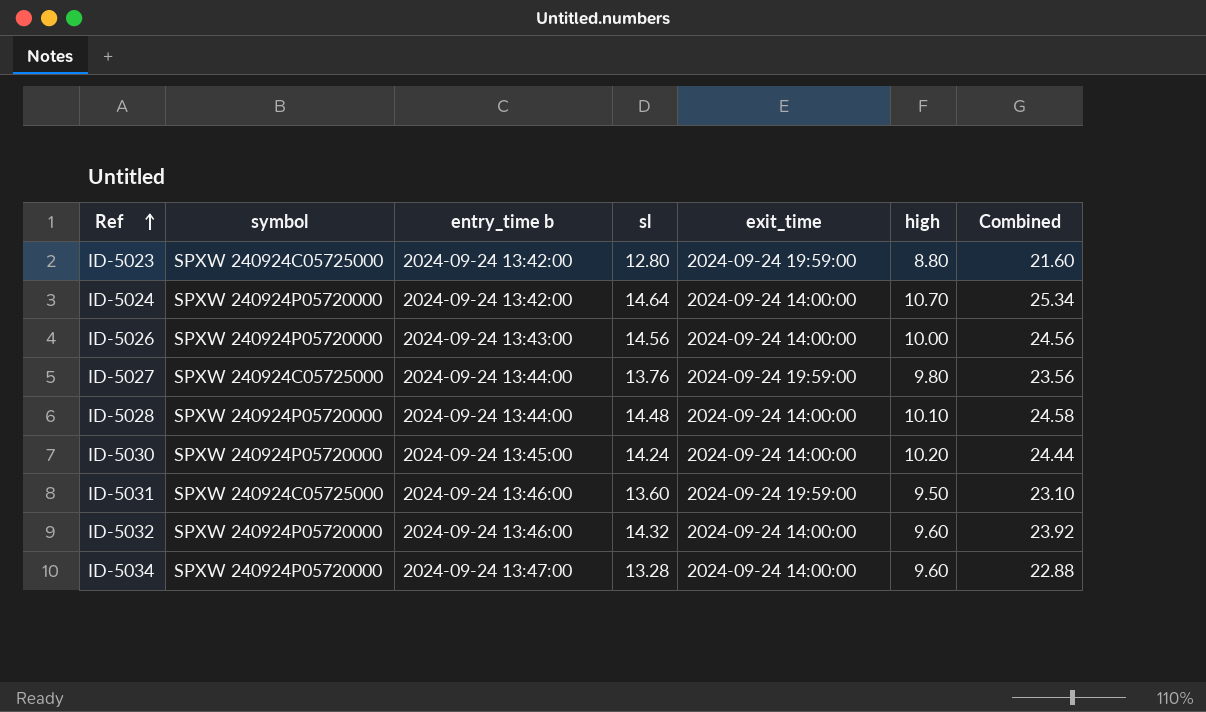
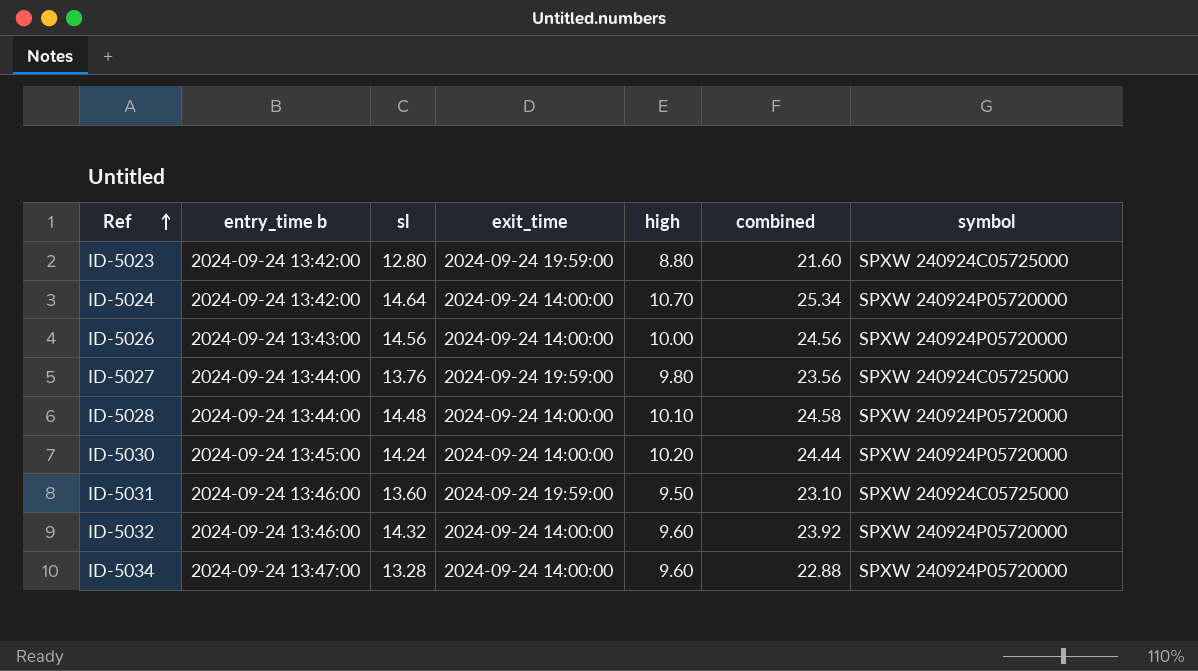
column name: Combined -> combined
column symbol | position: 2 -> 7

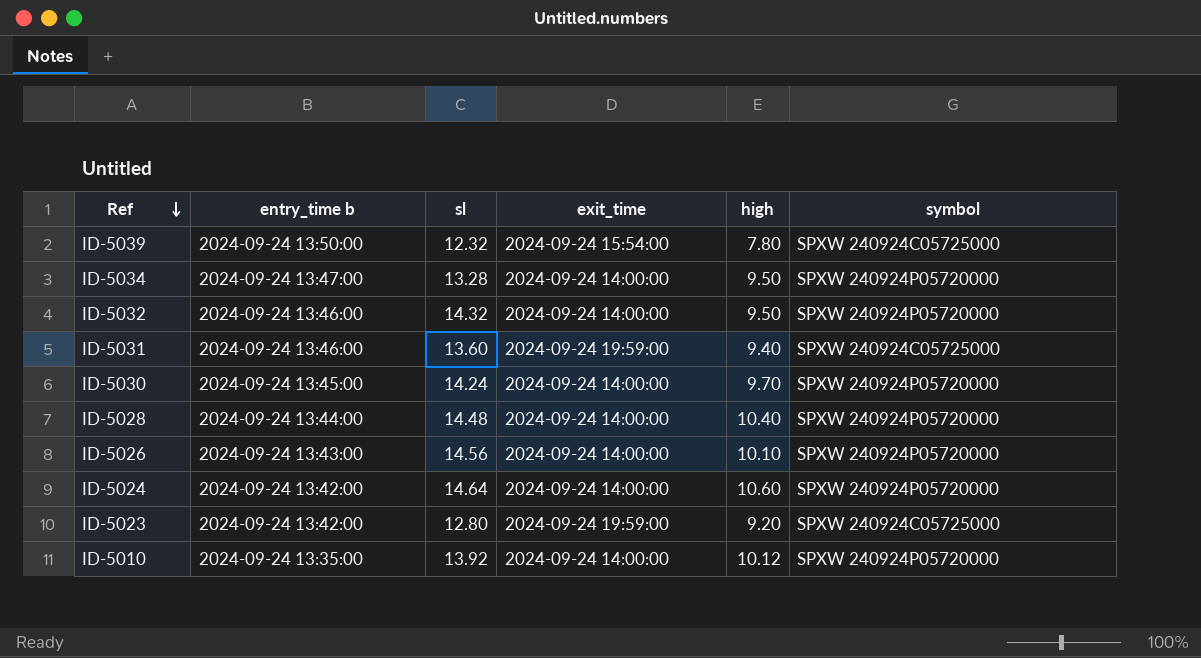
row order: Ref ascending -> Ref descending
column combined | formula: [sl] + [high] -> none
row ID-5027: 2024-09-24 13:44:00 | 13.76 | 2024-09-24 19:59:00 | 9.80 | 23.56 | SPXW 240924C05725000 -> none
row ID-5039: none -> 2024-09-24 13:50:00 | 12.32 | 2024-09-24 15:54:00 | 7.80 | SPXW 240924C05725000
ID-5034 | high: 9.60 -> 9.50
ID-5032 | high: 9.60 -> 9.50
ID-5031 | high: 9.50 -> 9.40
ID-5030 | high: 10.20 -> 9.70
ID-5028 | high: 10.10 -> 10.40
ID-5026 | high: 10.00 -> 10.10
ID-5024 | high: 10.70 -> 10.60
ID-5023 | high: 8.80 -> 9.20
row ID-5010: none -> 2024-09-24 13:35:00 | 13.92 | 2024-09-24 14:00:00 | 10.12 | SPXW 240924P05720000

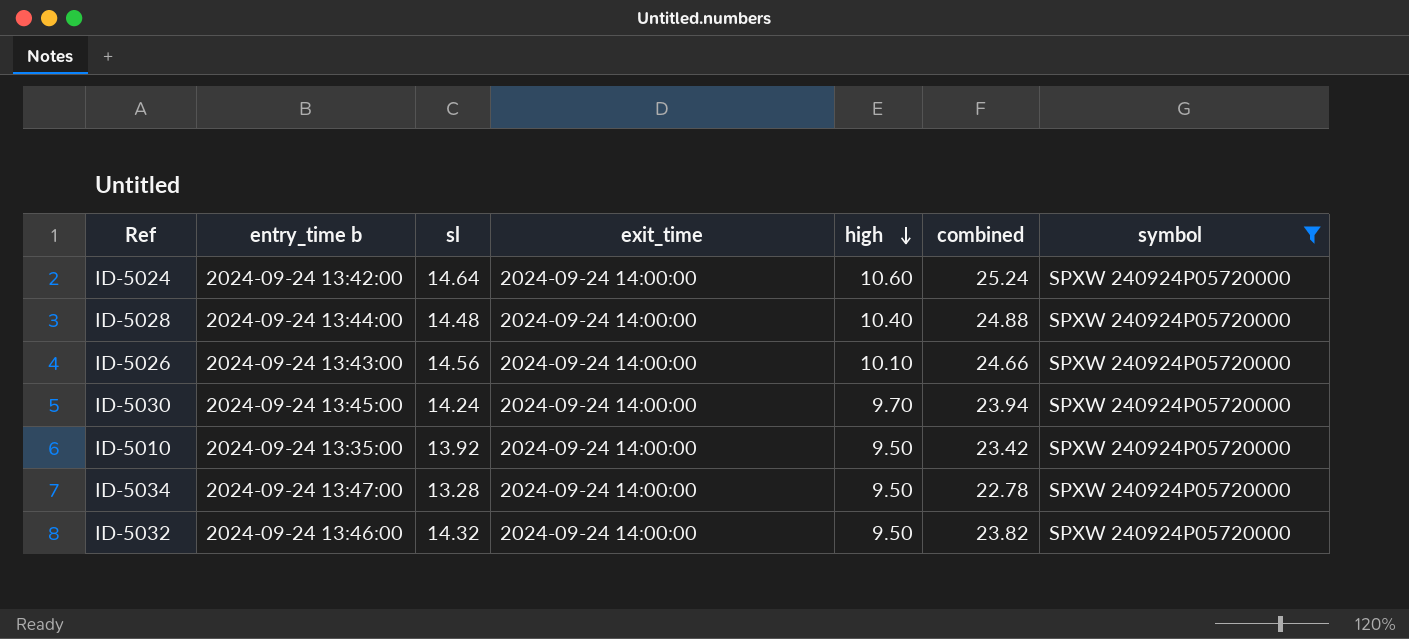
filter: none -> symbol = SPXW 240924P05720000
row order: Ref descending -> high descending
column combined | formula: none -> [sl] + [high]
ID-5010 | high: 10.12 -> 9.50

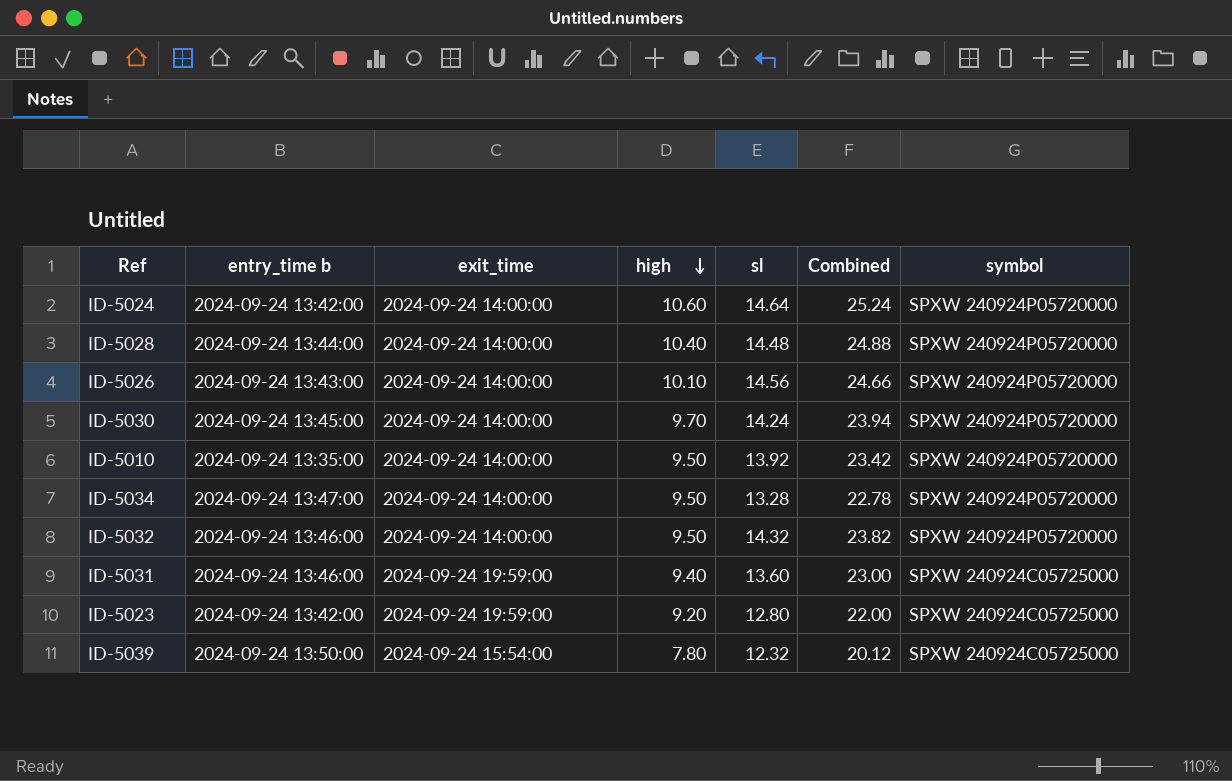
filter: symbol = SPXW 240924P05720000 -> none
column sl | position: 3 -> 5
column name: combined -> Combined

